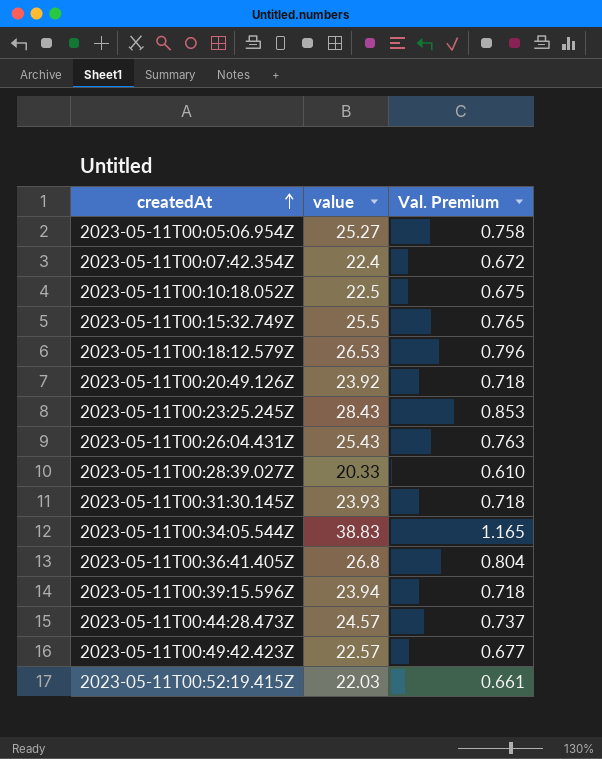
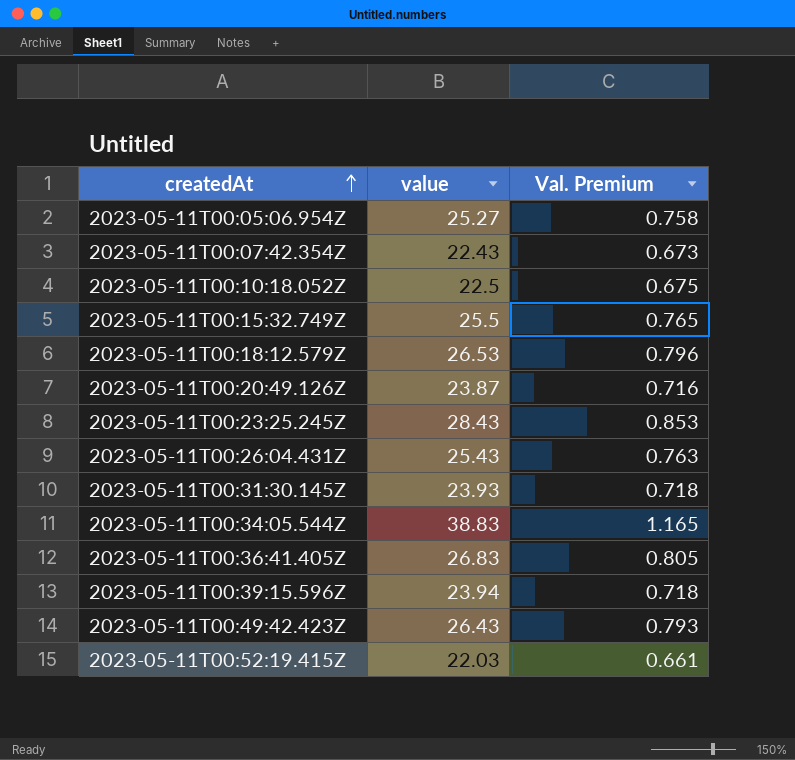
row 2023-05-11T00:28:39.027Z: 20.33 | 0.610 -> none
row 2023-05-11T00:44:28.473Z: 24.57 | 0.737 -> none
2023-05-11T00:07:42.354Z | value: 22.4 -> 22.43
2023-05-11T00:07:42.354Z | Val. Premium: 0.672 -> 0.673
2023-05-11T00:20:49.126Z | value: 23.92 -> 23.87
2023-05-11T00:20:49.126Z | Val. Premium: 0.718 -> 0.716
2023-05-11T00:36:41.405Z | value: 26.8 -> 26.83
2023-05-11T00:36:41.405Z | Val. Premium: 0.804 -> 0.805
2023-05-11T00:49:42.423Z | value: 22.57 -> 26.43
2023-05-11T00:49:42.423Z | Val. Premium: 0.677 -> 0.793

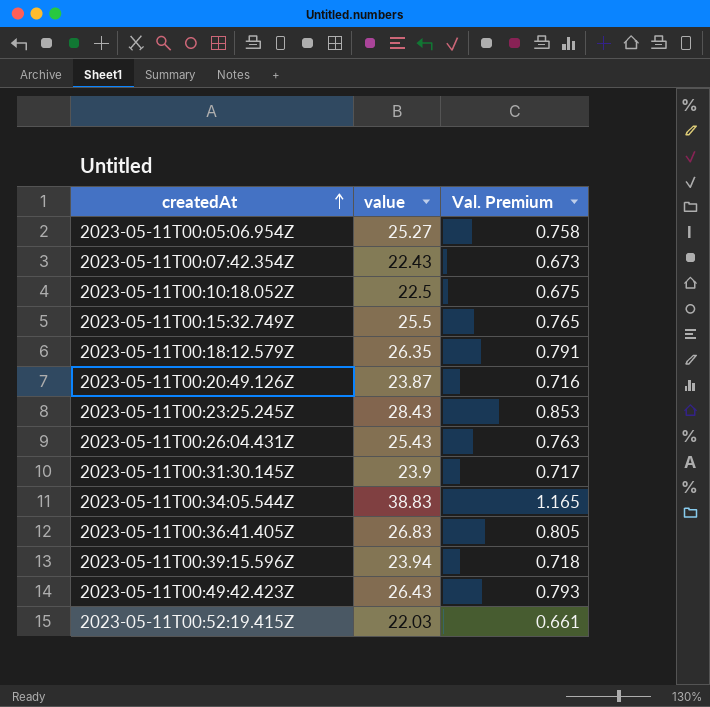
2023-05-11T00:18:12.579Z | value: 26.53 -> 26.35
2023-05-11T00:18:12.579Z | Val. Premium: 0.796 -> 0.791
2023-05-11T00:31:30.145Z | value: 23.93 -> 23.9
2023-05-11T00:31:30.145Z | Val. Premium: 0.718 -> 0.717

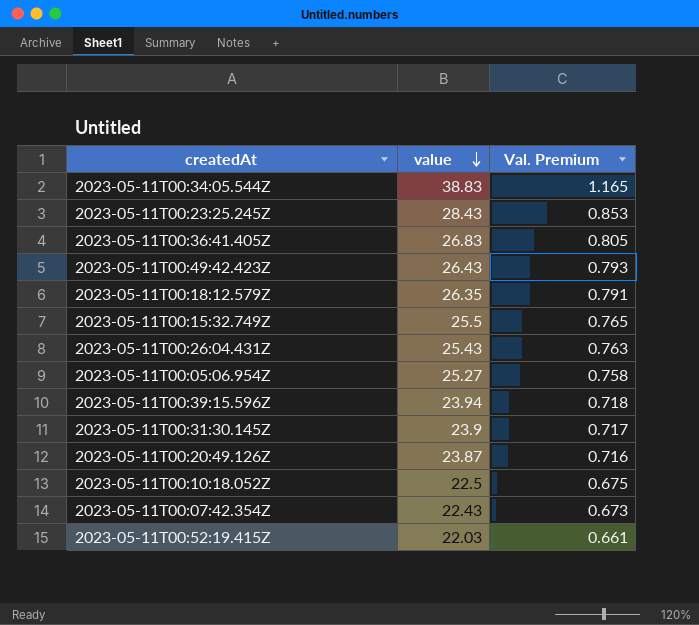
row order: createdAt ascending -> value descending

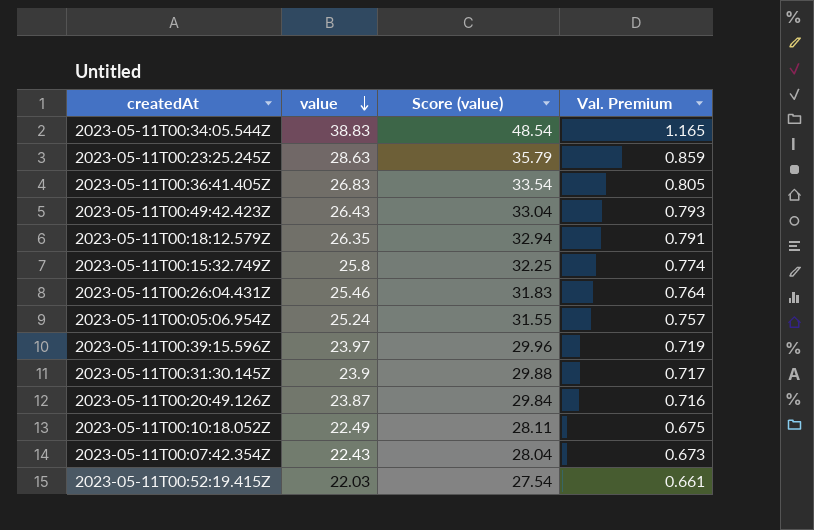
column Score (value) | formula: none -> [value] * 1.25
2023-05-11T00:23:25.245Z | value: 28.43 -> 28.63
2023-05-11T00:23:25.245Z | Val. Premium: 0.853 -> 0.859
2023-05-11T00:15:32.749Z | value: 25.5 -> 25.8
2023-05-11T00:15:32.749Z | Val. Premium: 0.765 -> 0.774
2023-05-11T00:26:04.431Z | value: 25.43 -> 25.46
2023-05-11T00:26:04.431Z | Val. Premium: 0.763 -> 0.764
2023-05-11T00:05:06.954Z | value: 25.27 -> 25.24
2023-05-11T00:05:06.954Z | Val. Premium: 0.758 -> 0.757
2023-05-11T00:39:15.596Z | value: 23.94 -> 23.97
2023-05-11T00:39:15.596Z | Val. Premium: 0.718 -> 0.719
2023-05-11T00:10:18.052Z | value: 22.5 -> 22.49

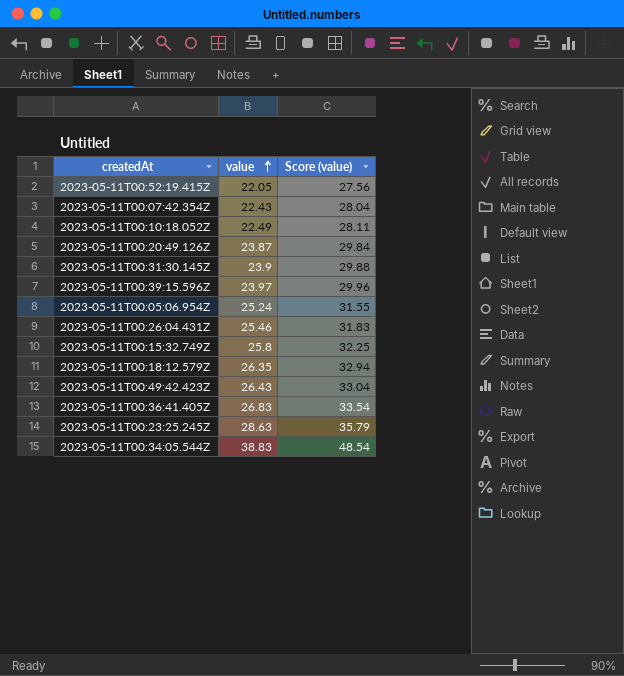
row order: value descending -> value ascending
column Val. Premium | formula: [value] * 0.03 -> none
2023-05-11T00:52:19.415Z | value: 22.03 -> 22.05
2023-05-11T00:52:19.415Z | Score (value): 27.54 -> 27.56

